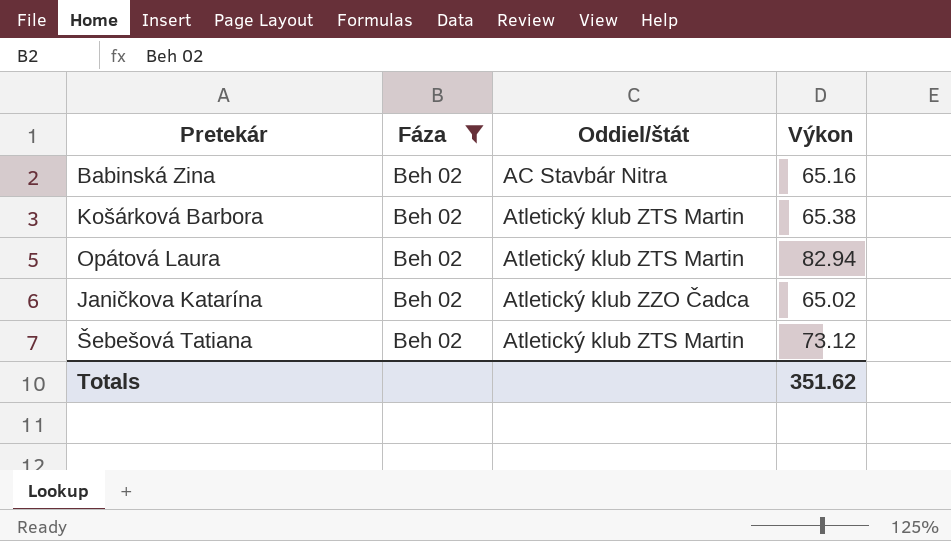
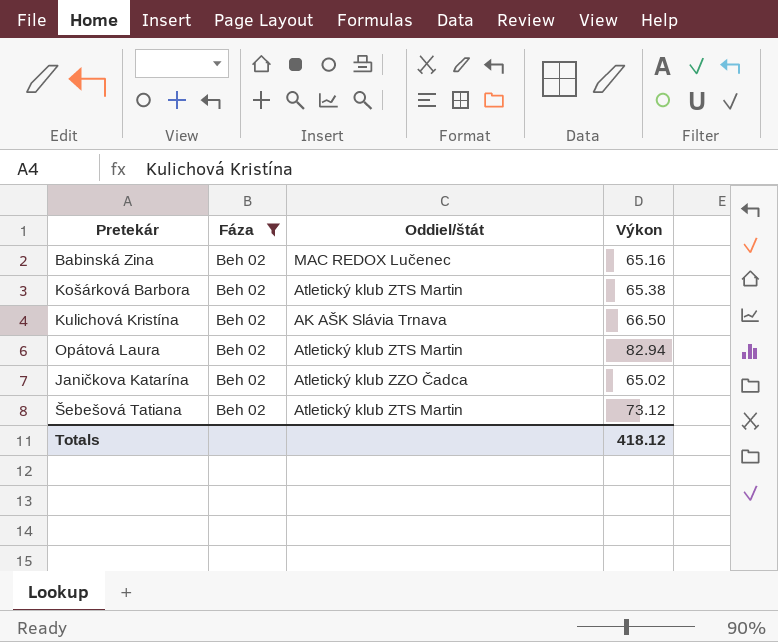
Babinská Zina | Oddiel/štát: AC Stavbár Nitra -> MAC REDOX Lučenec
row Kulichová Kristína: none -> Beh 02 | AK AŠK Slávia Trnava | 66.50
Totals | Výkon: 351.62 -> 418.12

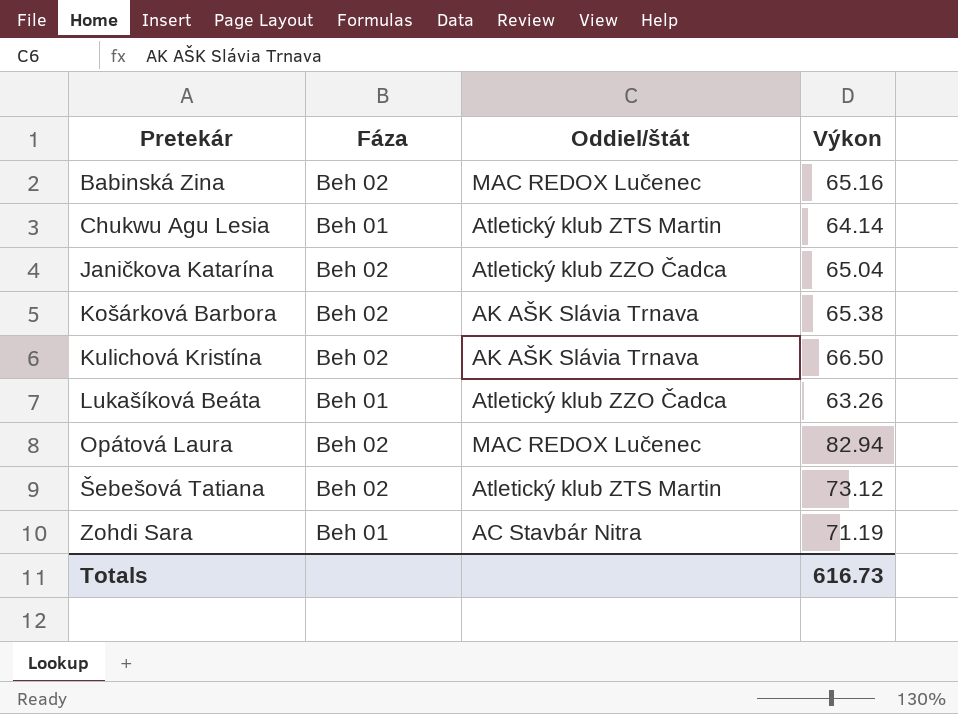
filter: Fáza = Beh 02 -> none
row order: none -> Pretekár ascending
Janičkova Katarína | Výkon: 65.02 -> 65.04
Košárková Barbora | Oddiel/štát: Atletický klub ZTS Martin -> AK AŠK Slávia Trnava
Opátová Laura | Oddiel/štát: Atletický klub ZTS Martin -> MAC REDOX Lučenec
Totals | Výkon: 418.12 -> 616.73

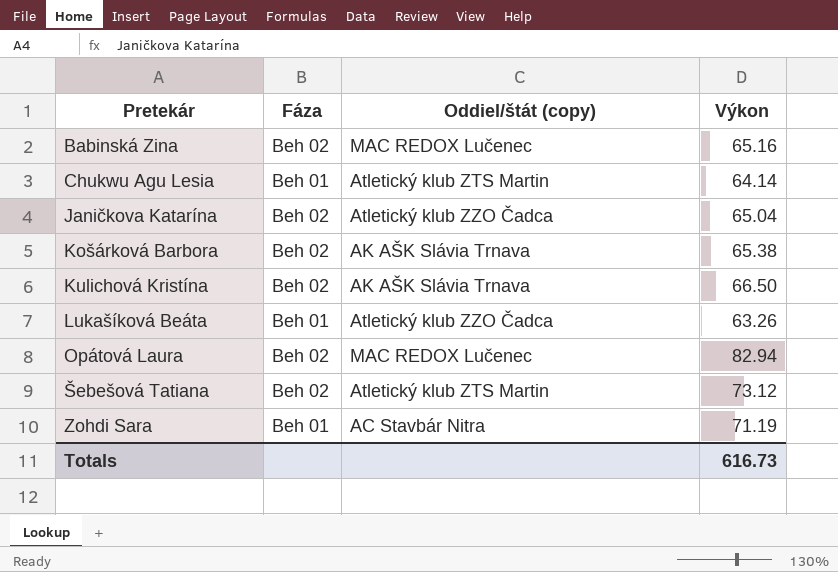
column name: Oddiel/štát -> Oddiel/štát (copy)

